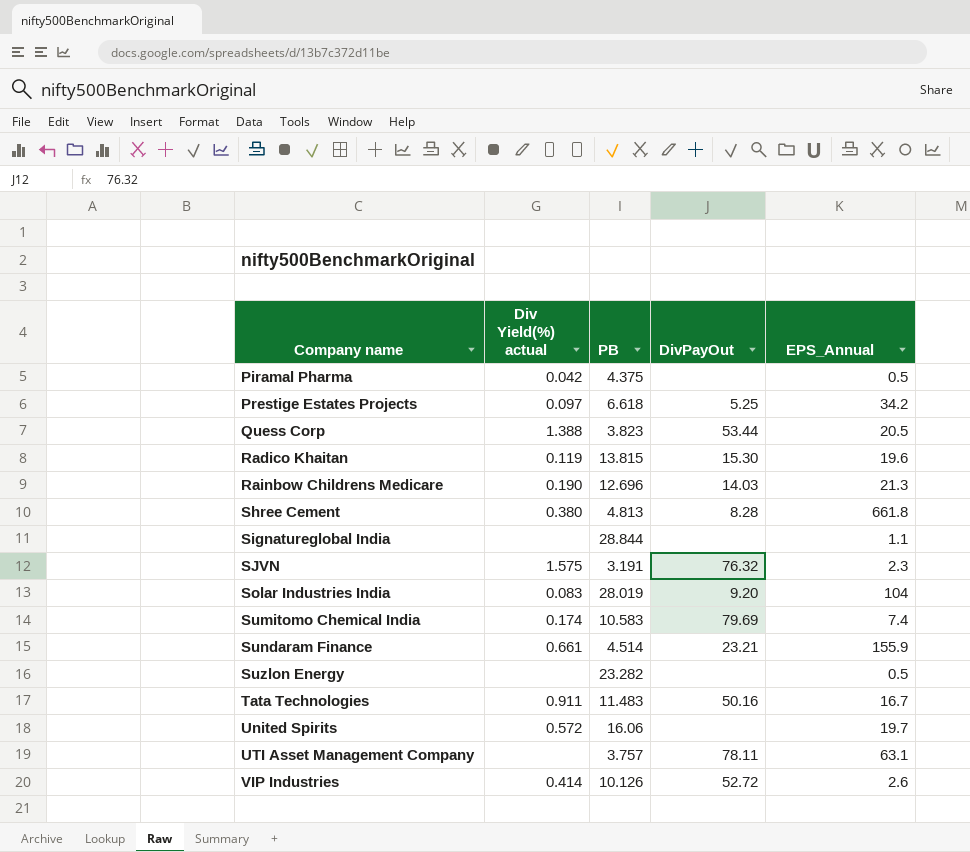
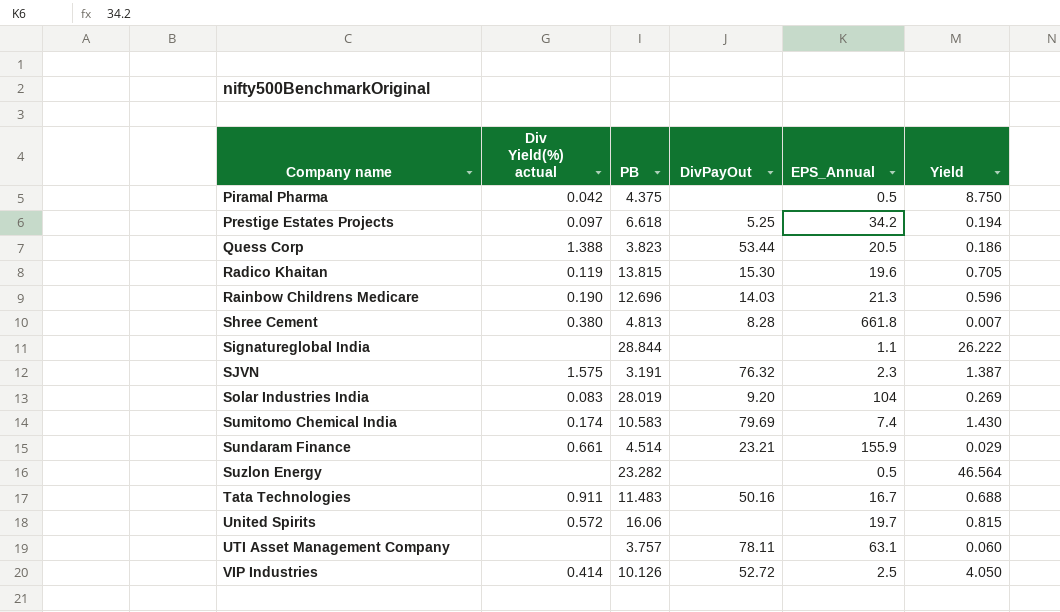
column Yield | formula: none -> [PB] / [EPS_Annual]
VIP Industries | EPS_Annual: 2.6 -> 2.5

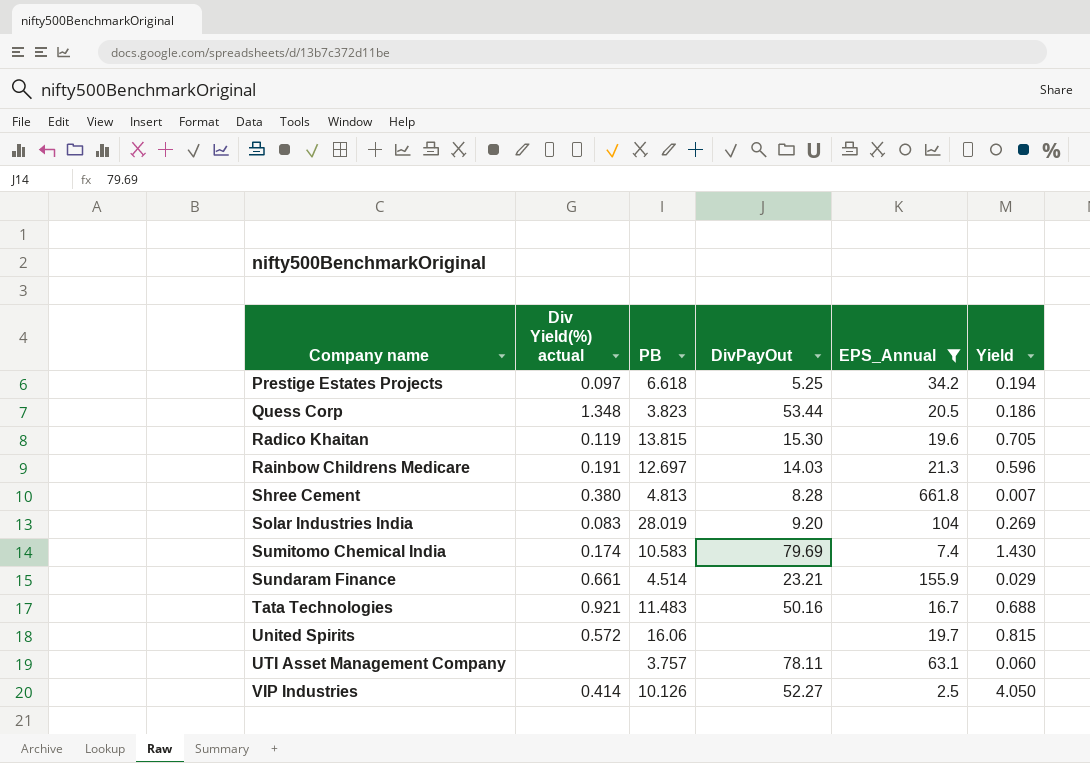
filter: none -> EPS_Annual >= 2.5
Quess Corp | Div Yield(%) actual: 1.388 -> 1.348
Rainbow Childrens Medicare | Div Yield(%) actual: 0.190 -> 0.191
Rainbow Childrens Medicare | PB: 12.696 -> 12.697
Tata Technologies | Div Yield(%) actual: 0.911 -> 0.921
VIP Industries | DivPayOut: 52.72 -> 52.27

